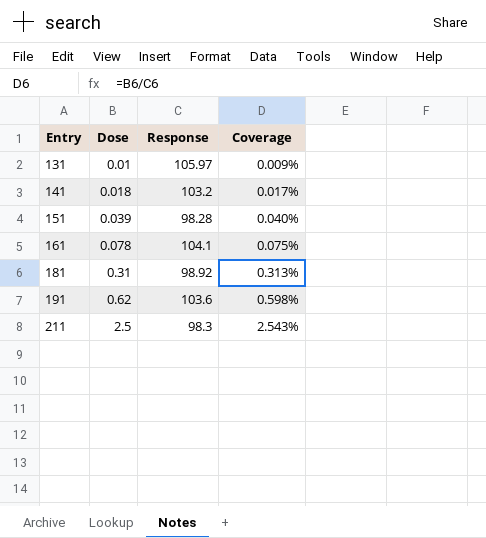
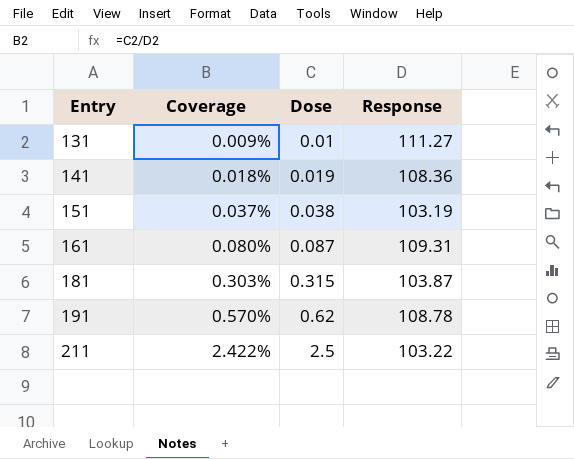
column Coverage | position: 4 -> 2
131 | Response: 105.97 -> 111.27
141 | Coverage: 0.017% -> 0.018%
141 | Dose: 0.018 -> 0.019
141 | Response: 103.2 -> 108.36
151 | Coverage: 0.040% -> 0.037%
151 | Dose: 0.039 -> 0.038
151 | Response: 98.28 -> 103.19
161 | Coverage: 0.075% -> 0.080%
161 | Dose: 0.078 -> 0.087
161 | Response: 104.1 -> 109.31
181 | Coverage: 0.313% -> 0.303%
181 | Dose: 0.31 -> 0.315
181 | Response: 98.92 -> 103.87
191 | Coverage: 0.598% -> 0.570%
191 | Response: 103.6 -> 108.78
211 | Coverage: 2.543% -> 2.422%
211 | Response: 98.3 -> 103.22

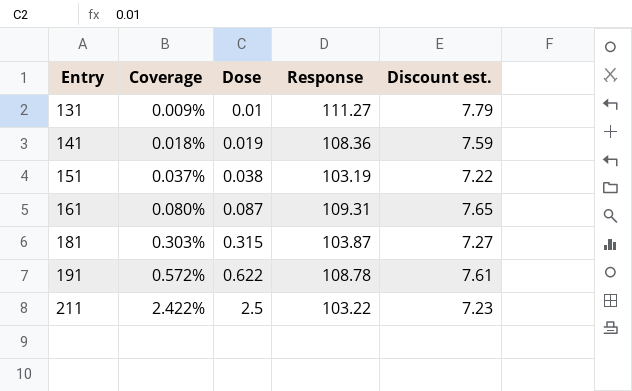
column Discount est. | formula: none -> [Response] * 0.07
191 | Coverage: 0.570% -> 0.572%
191 | Dose: 0.62 -> 0.622

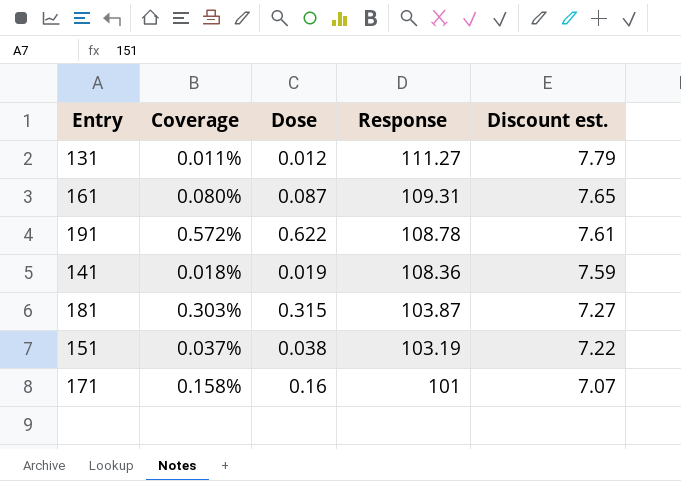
row order: Entry ascending -> Response descending
row 211: 2.422% | 2.5 | 103.22 | 7.23 -> none
131 | Coverage: 0.009% -> 0.011%
131 | Dose: 0.01 -> 0.012
row 171: none -> 0.158% | 0.16 | 101 | 7.07

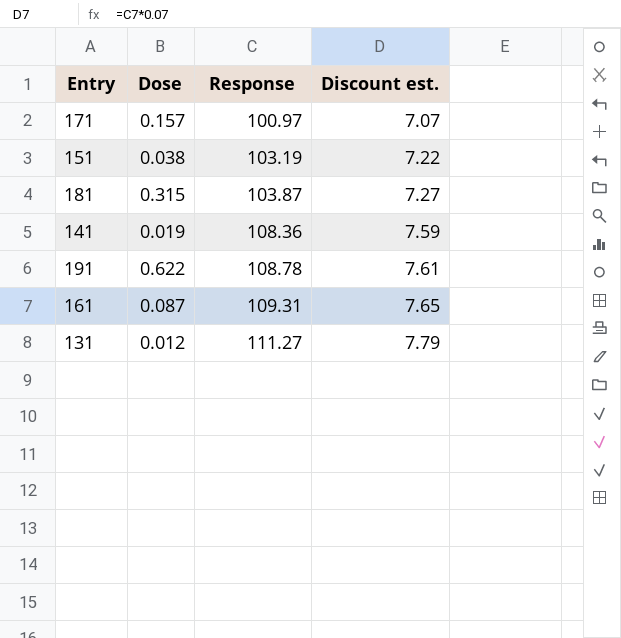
row order: Response descending -> Response ascending
column Coverage | formula: [Dose] / [Response] -> none
171 | Dose: 0.16 -> 0.157
171 | Response: 101 -> 100.97

